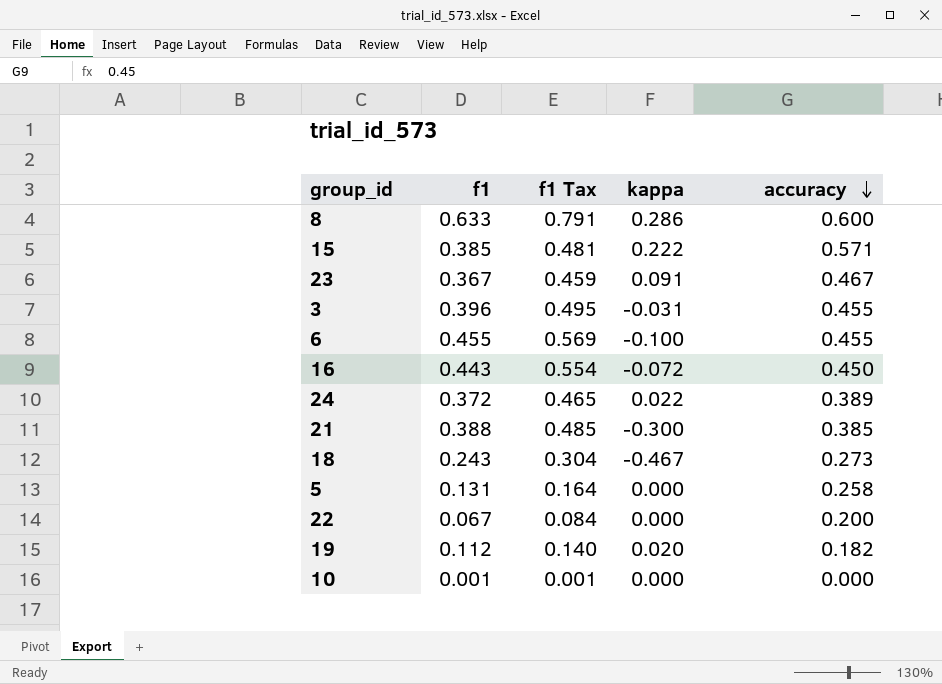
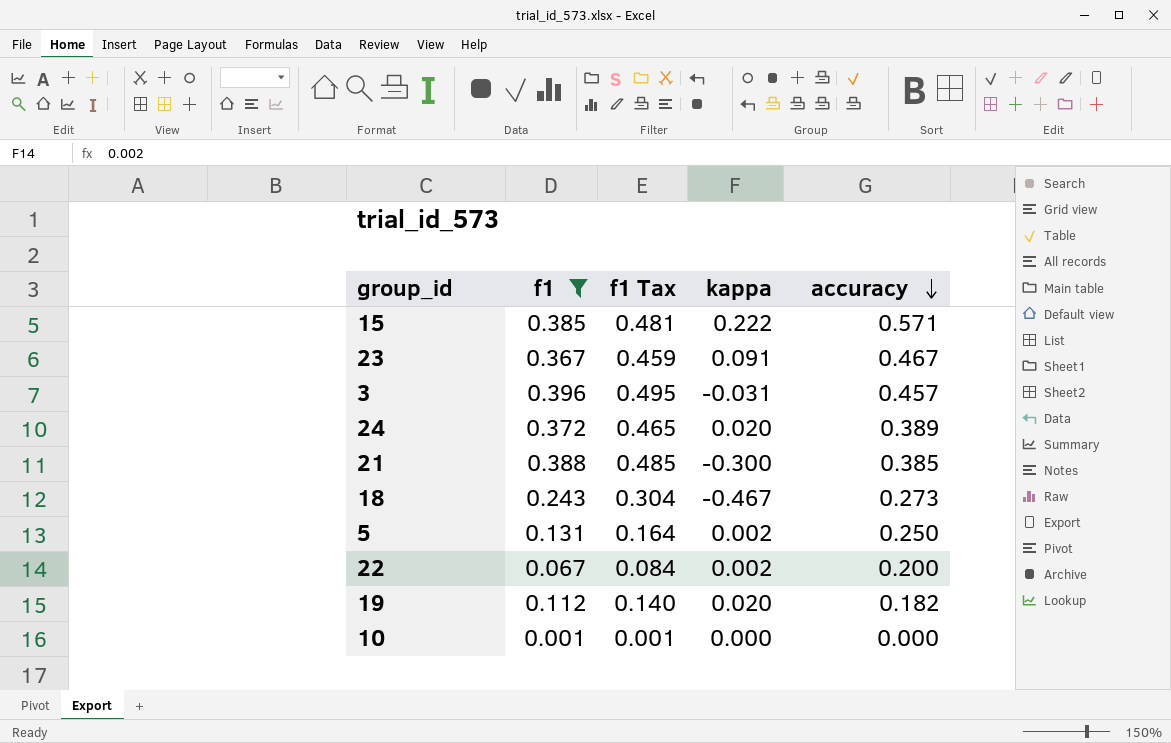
filter: none -> f1 <= 0.396
3 | accuracy: 0.455 -> 0.457
24 | kappa: 0.022 -> 0.020
5 | kappa: 0.000 -> 0.002
5 | accuracy: 0.258 -> 0.250
22 | kappa: 0.000 -> 0.002

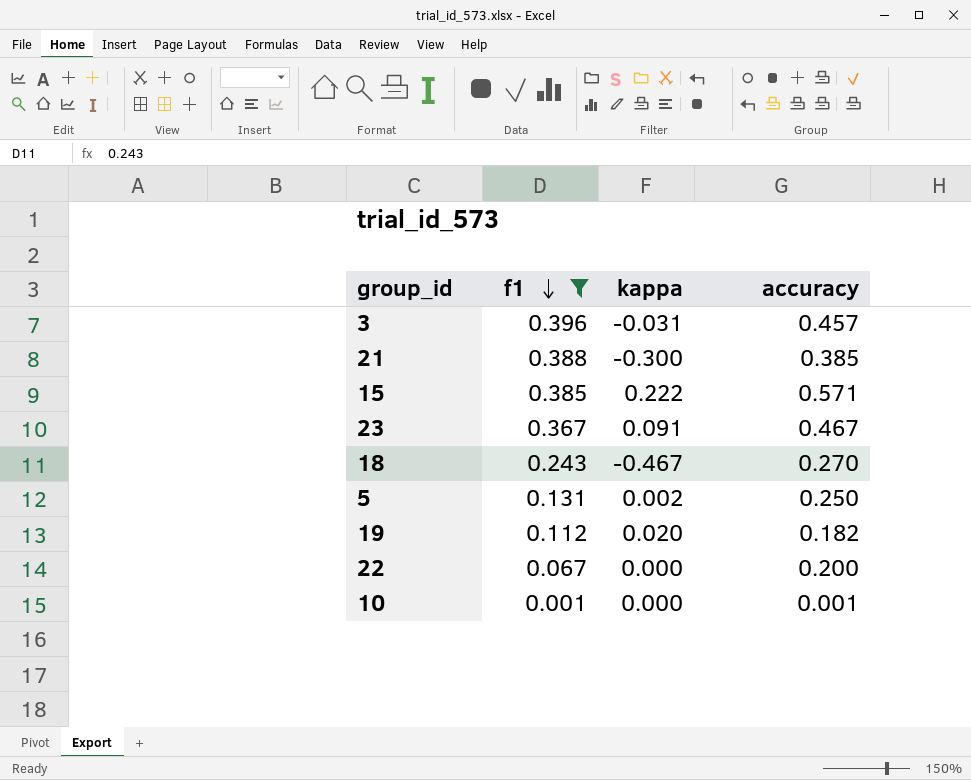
row order: accuracy descending -> f1 descending
column f1 Tax | formula: [f1] * 1.25 -> none
row 24: 0.372 | 0.465 | 0.020 | 0.389 -> none
18 | accuracy: 0.273 -> 0.270
22 | kappa: 0.002 -> 0.000
10 | accuracy: 0.000 -> 0.001

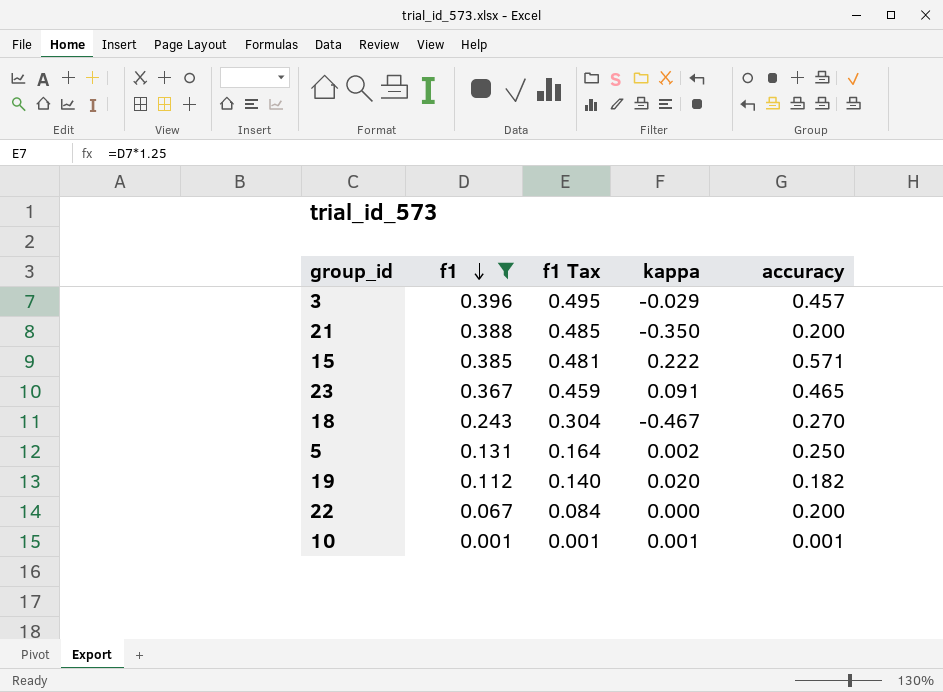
column f1 Tax | formula: none -> [f1] * 1.25
3 | kappa: -0.031 -> -0.029
21 | kappa: -0.300 -> -0.350
21 | accuracy: 0.385 -> 0.200
23 | accuracy: 0.467 -> 0.465
10 | kappa: 0.000 -> 0.001

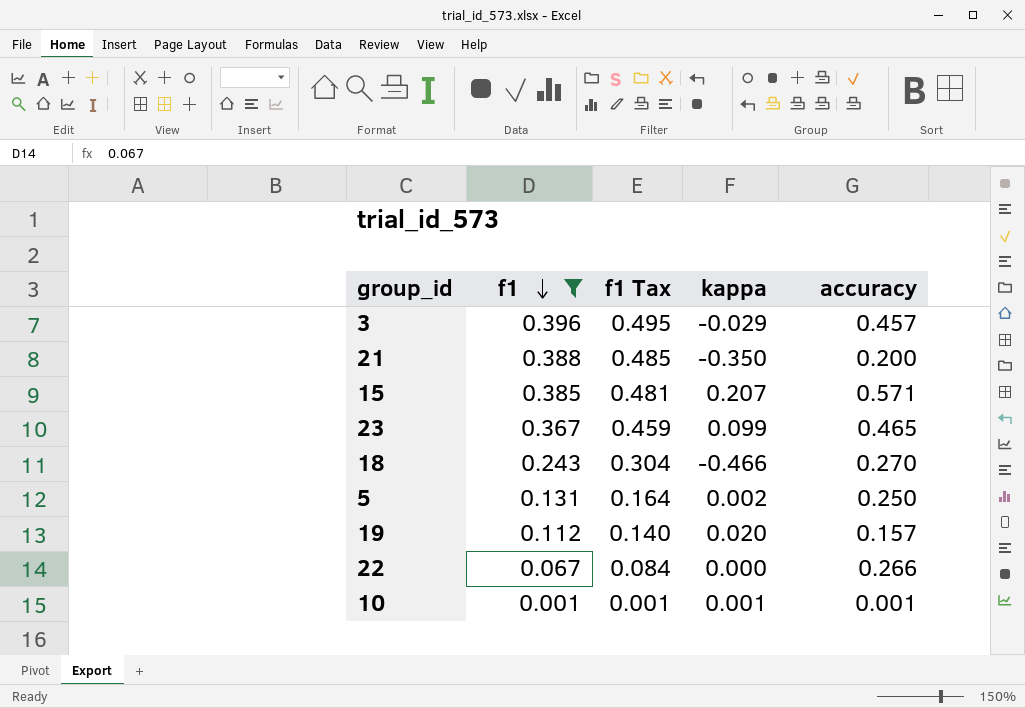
15 | kappa: 0.222 -> 0.207
23 | kappa: 0.091 -> 0.099
18 | kappa: -0.467 -> -0.466
19 | accuracy: 0.182 -> 0.157
22 | accuracy: 0.200 -> 0.266

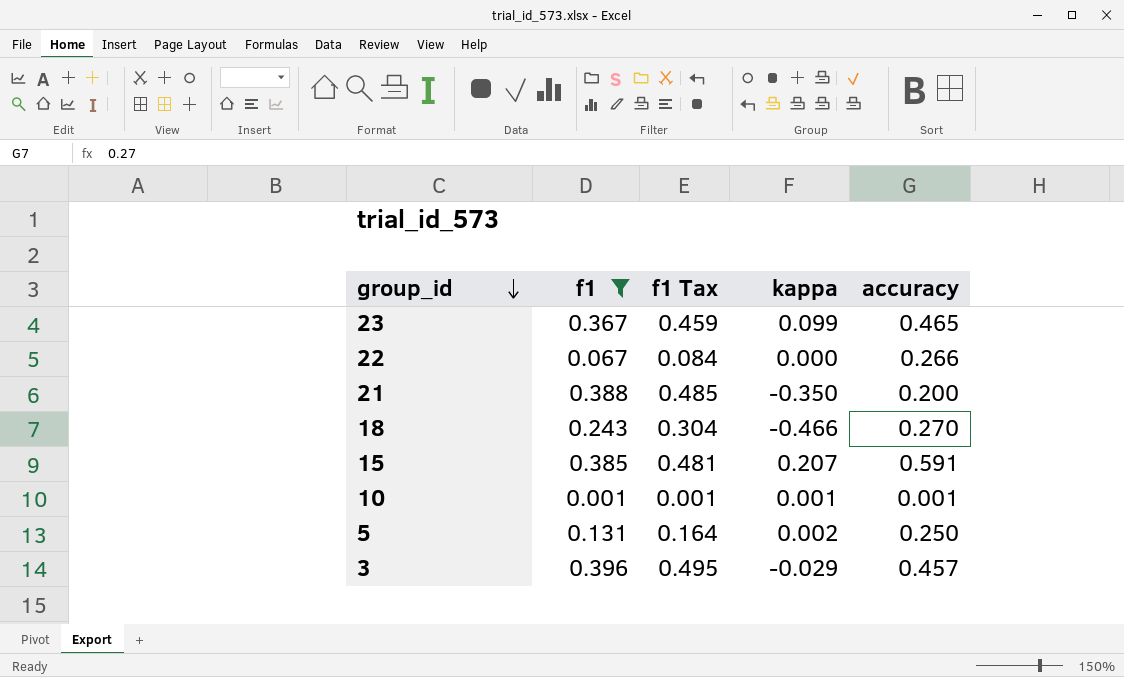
row order: f1 descending -> group_id descending
row 19: 0.112 | 0.140 | 0.020 | 0.157 -> none
15 | accuracy: 0.571 -> 0.591

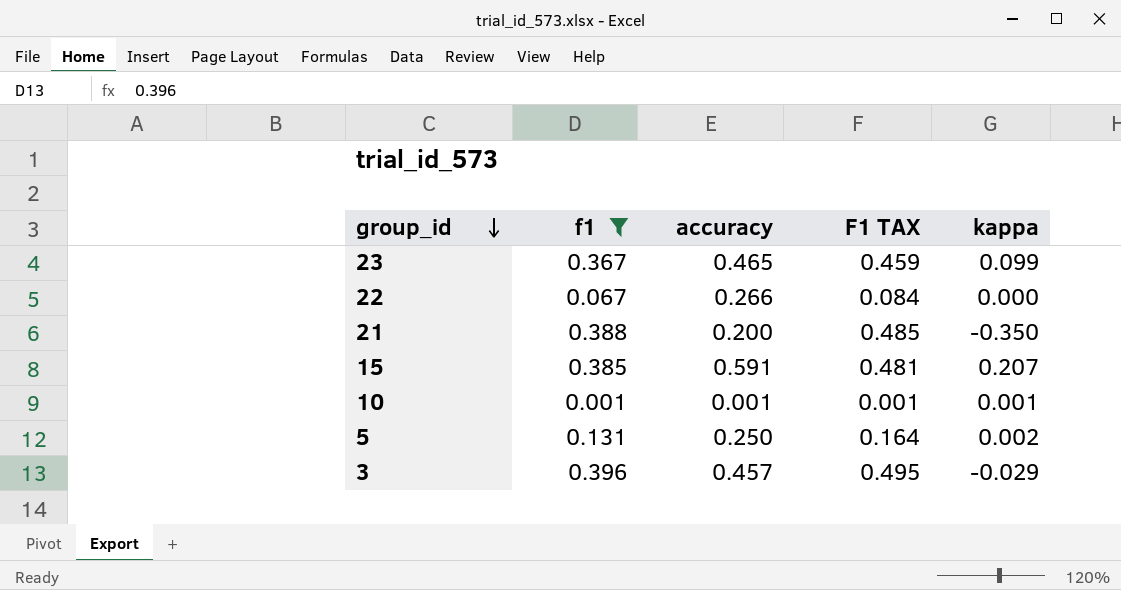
column accuracy | position: 5 -> 3
column name: f1 Tax -> F1 TAX
row 18: 0.243 | 0.304 | -0.466 | 0.270 -> none

